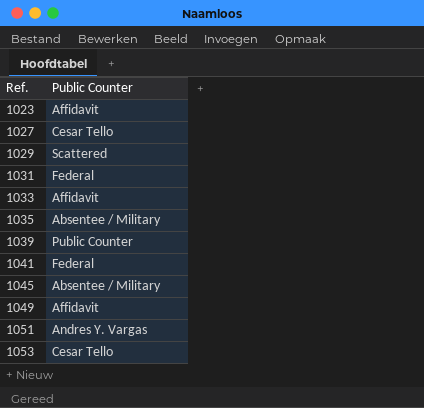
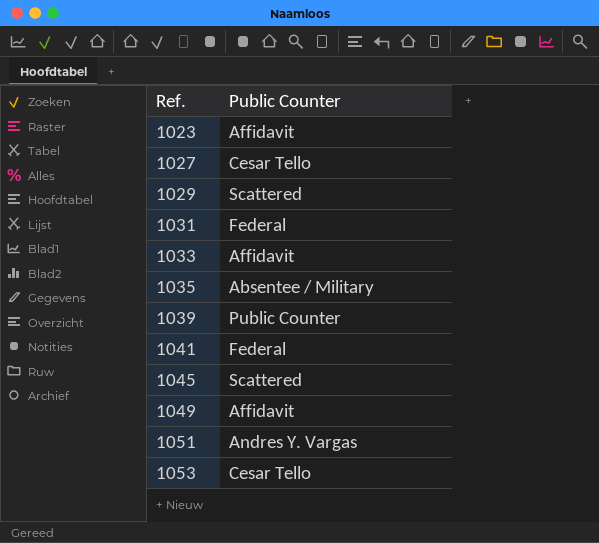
1045 | Public Counter: Absentee / Military -> Scattered

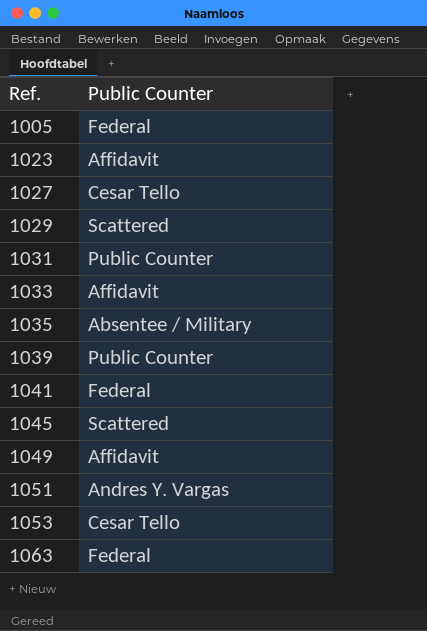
row 1005: none -> Federal
1031 | Public Counter: Federal -> Public Counter
row 1063: none -> Federal

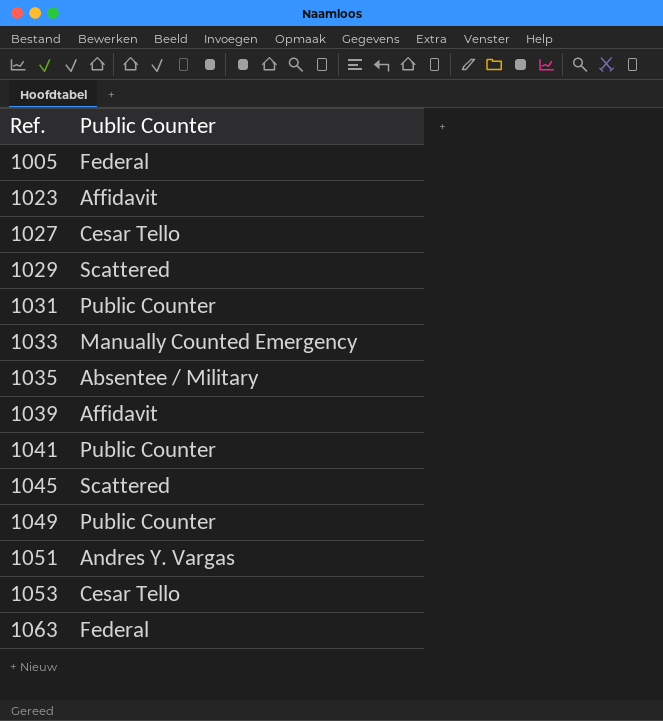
1033 | Public Counter: Affidavit -> Manually Counted Emergency
1039 | Public Counter: Public Counter -> Affidavit
1041 | Public Counter: Federal -> Public Counter
1049 | Public Counter: Affidavit -> Public Counter

